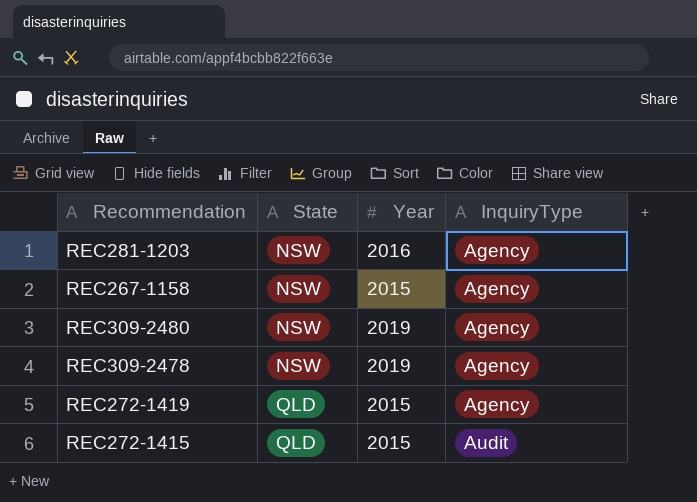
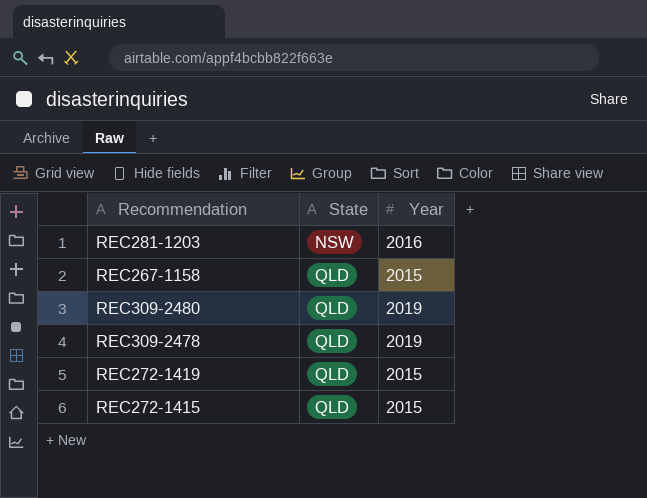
column InquiryType | position: 4 -> none
REC267-1158 | State: NSW -> QLD
REC309-2480 | State: NSW -> QLD
REC309-2478 | State: NSW -> QLD

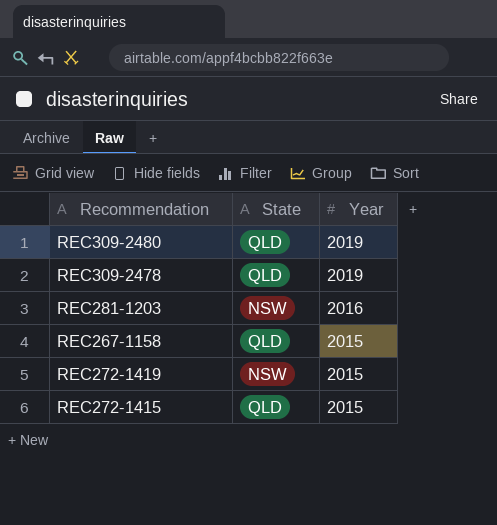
row order: State ascending -> Year descending
REC272-1419 | State: QLD -> NSW

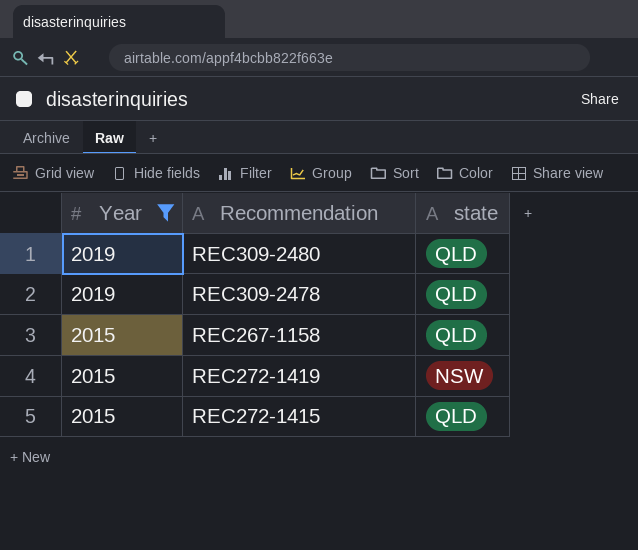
filter: none -> Year != 2016
column Year | position: 3 -> 1
column name: State -> state

